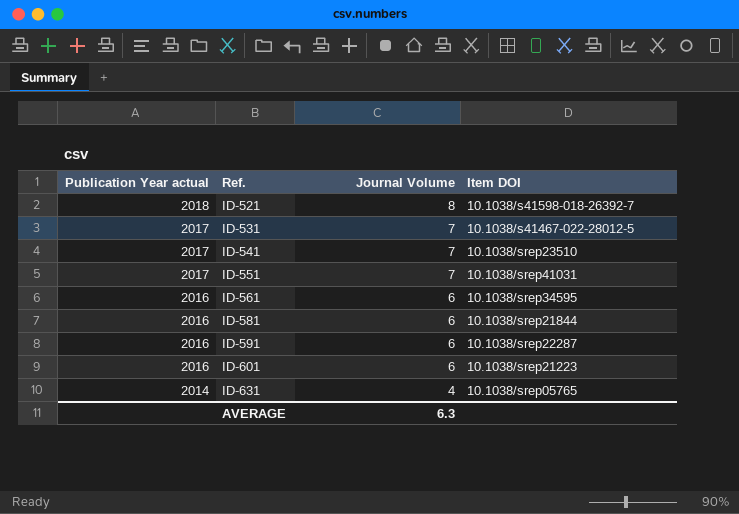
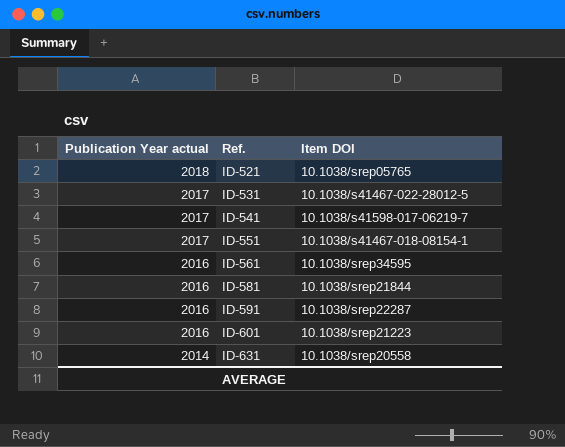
column Journal Volume | position: 3 -> none
ID-521 | Item DOI: 10.1038/s41598-018-26392-7 -> 10.1038/srep05765
ID-541 | Item DOI: 10.1038/srep23510 -> 10.1038/s41598-017-06219-7
ID-551 | Item DOI: 10.1038/srep41031 -> 10.1038/s41467-018-08154-1
ID-631 | Item DOI: 10.1038/srep05765 -> 10.1038/srep20558

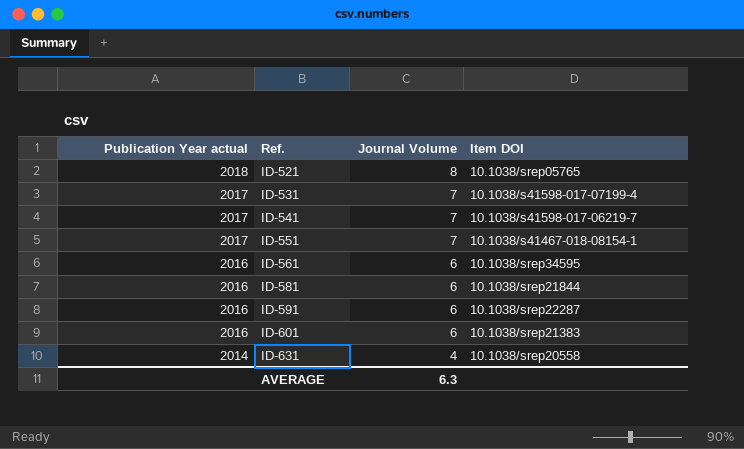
column Journal Volume | position: none -> 3
ID-531 | Item DOI: 10.1038/s41467-022-28012-5 -> 10.1038/s41598-017-07199-4
ID-601 | Item DOI: 10.1038/srep21223 -> 10.1038/srep21383

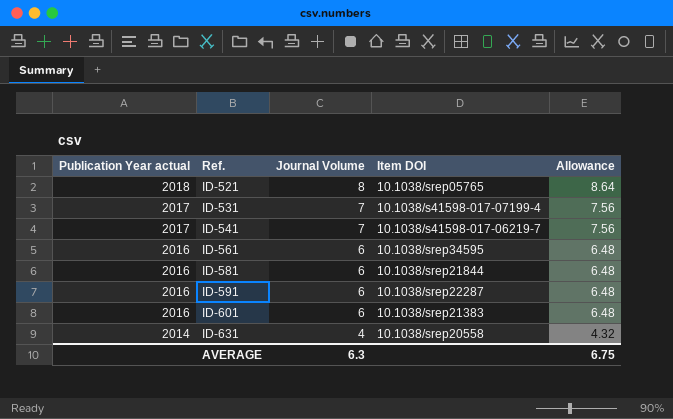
column Allowance | formula: none -> [Journal Volume] * 1.08
row ID-551: 2017 | 7 | 10.1038/s41467-018-08154-1 -> none

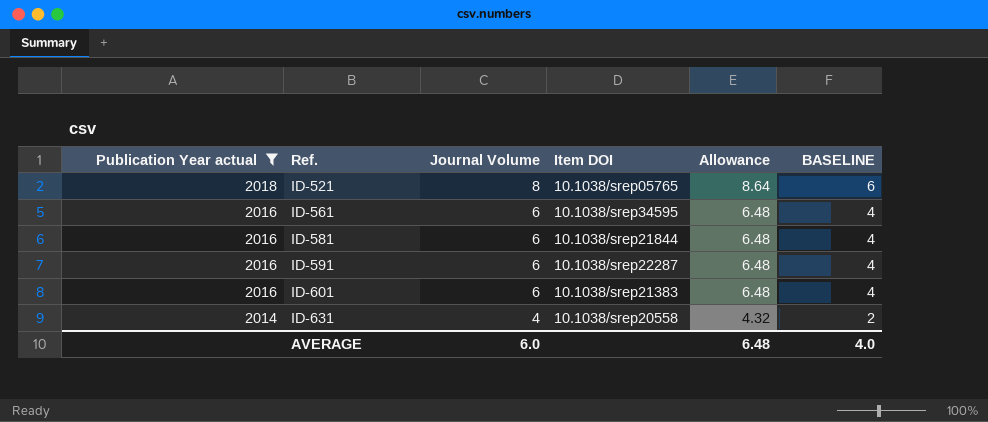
filter: none -> Publication Year actual != 2017
column BASELINE | formula: none -> [Journal Volume] - 2
AVERAGE | Journal Volume: 6.3 -> 6.0
AVERAGE | Allowance: 6.75 -> 6.48

